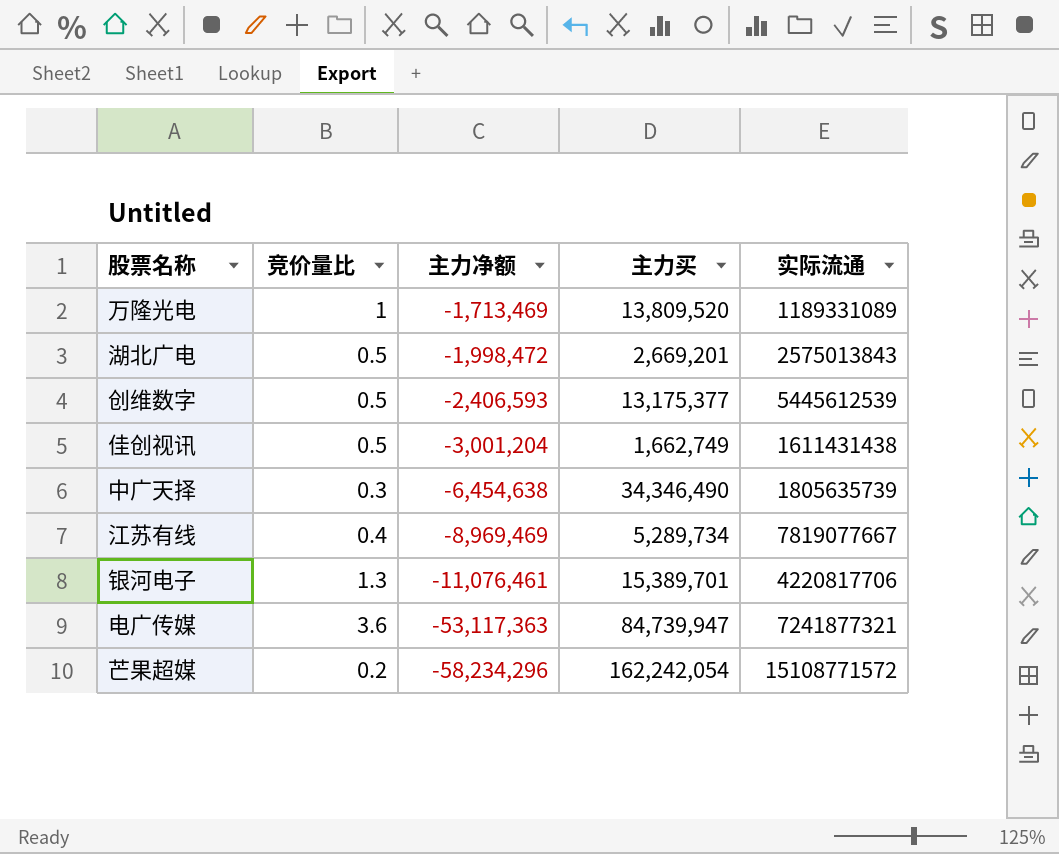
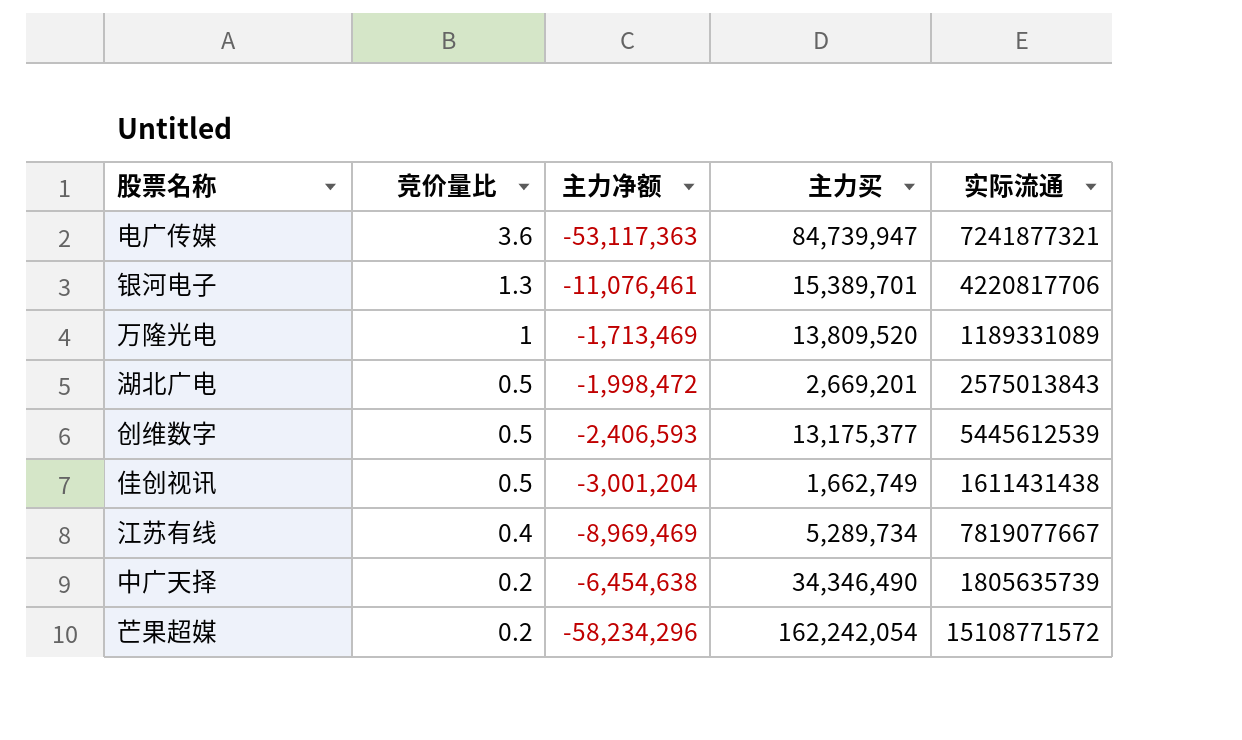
row order: 主力净额 descending -> 竞价量比 descending
中广天择 | 竞价量比: 0.3 -> 0.2

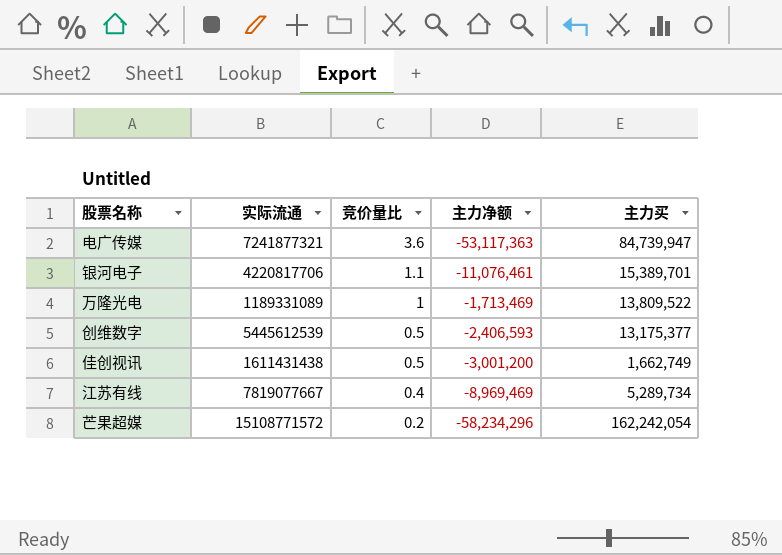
column 实际流通 | position: 5 -> 2
row 湖北广电: 0.5 | -1,998,472 | 2,669,201 | 2575013843 -> none
row 中广天择: 0.2 | -6,454,638 | 34,346,490 | 1805635739 -> none
银河电子 | 竞价量比: 1.3 -> 1.1
万隆光电 | 主力买: 13,809,520 -> 13,809,522
佳创视讯 | 主力净额: -3,001,204 -> -3,001,200

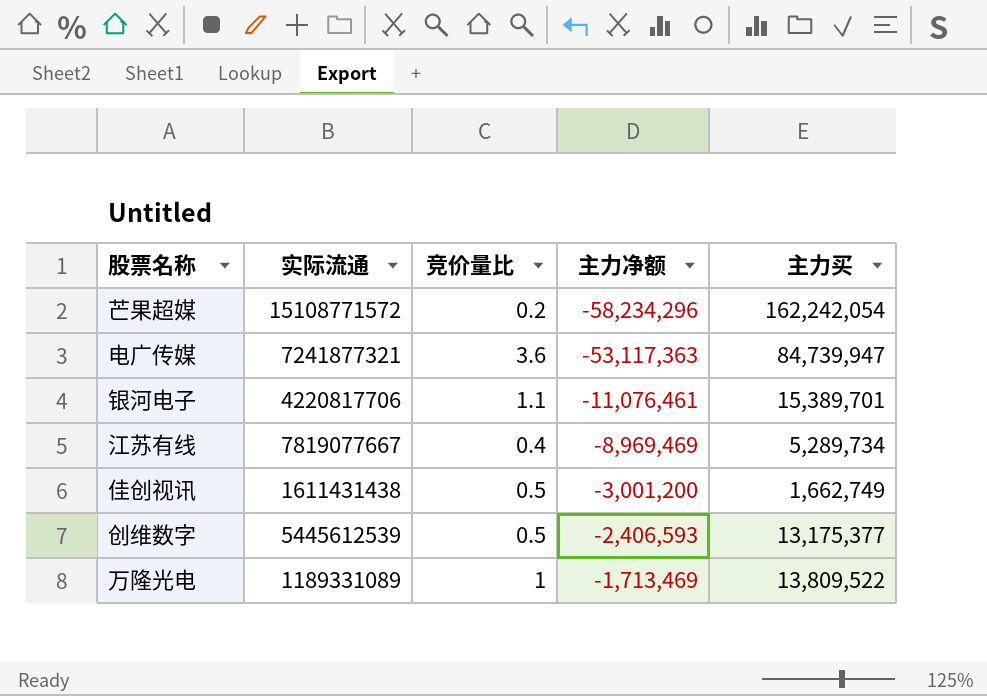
row order: 竞价量比 descending -> 主力净额 ascending

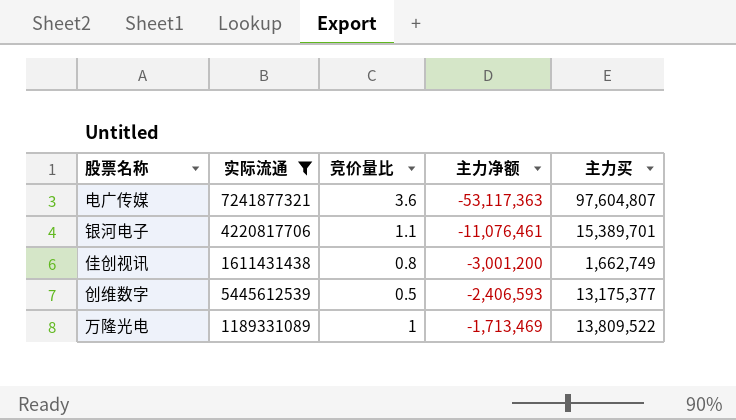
filter: none -> 实际流通 <= 7241877321
电广传媒 | 主力买: 84,739,947 -> 97,604,807
佳创视讯 | 竞价量比: 0.5 -> 0.8

